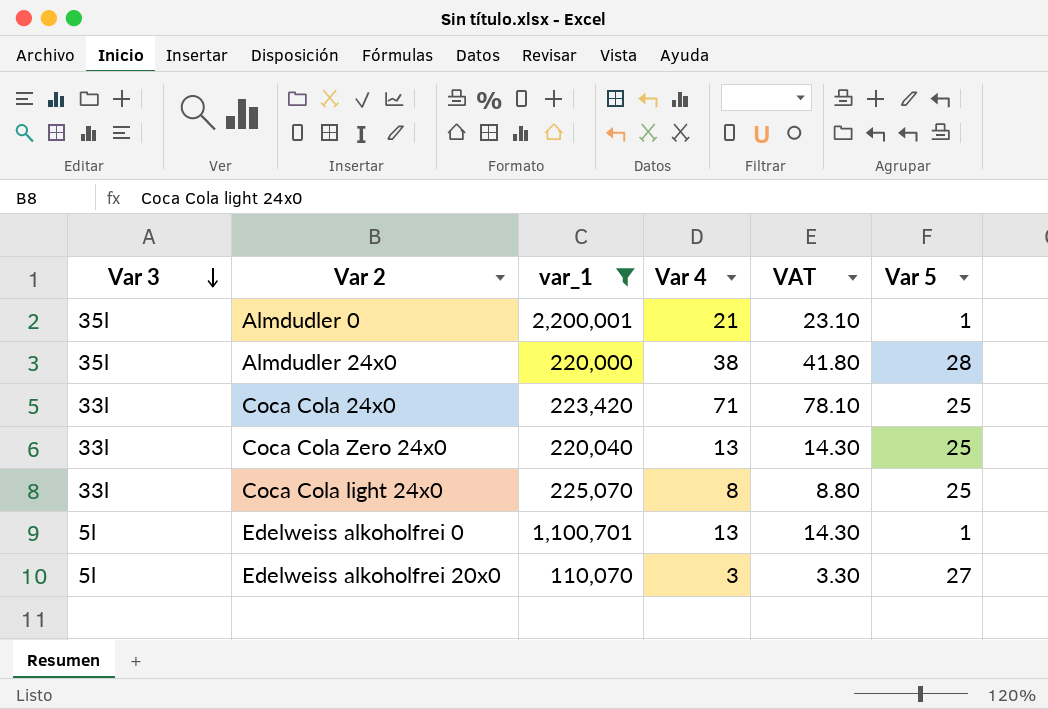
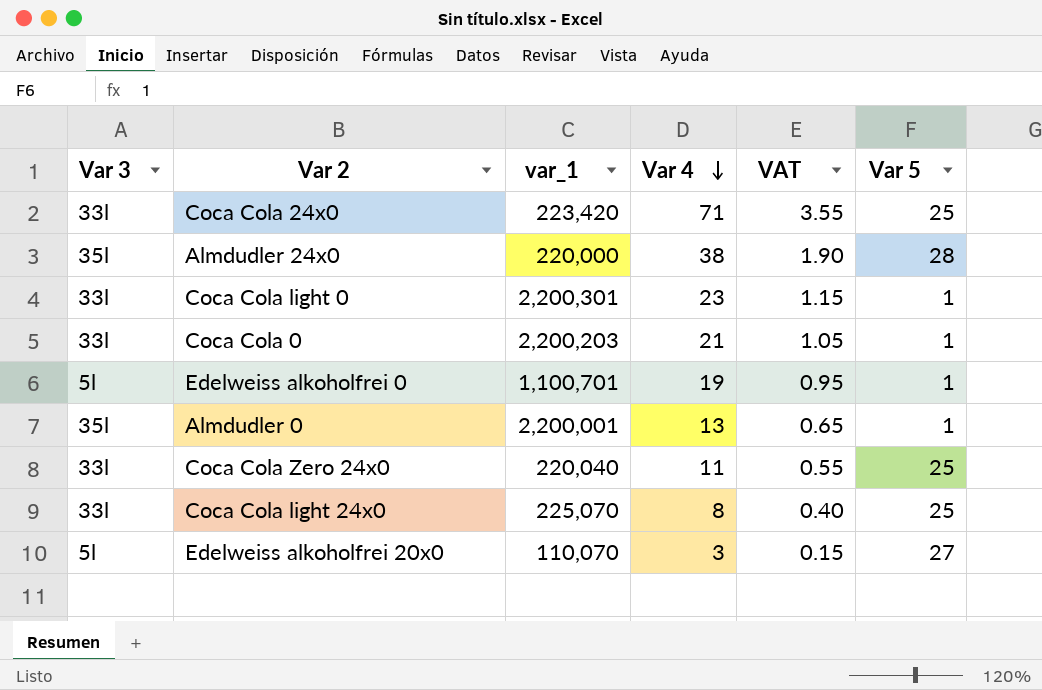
filter: var_1 <= 2,200,001 -> none
row order: Var 3 descending -> Var 4 descending
column VAT | formula: [Var 4] * 1.1 -> [Var 4] * 0.05
Edelweiss alkoholfrei 0 | Var 4: 13 -> 19
Almdudler 0 | Var 4: 21 -> 13
Coca Cola Zero 24x0 | Var 4: 13 -> 11

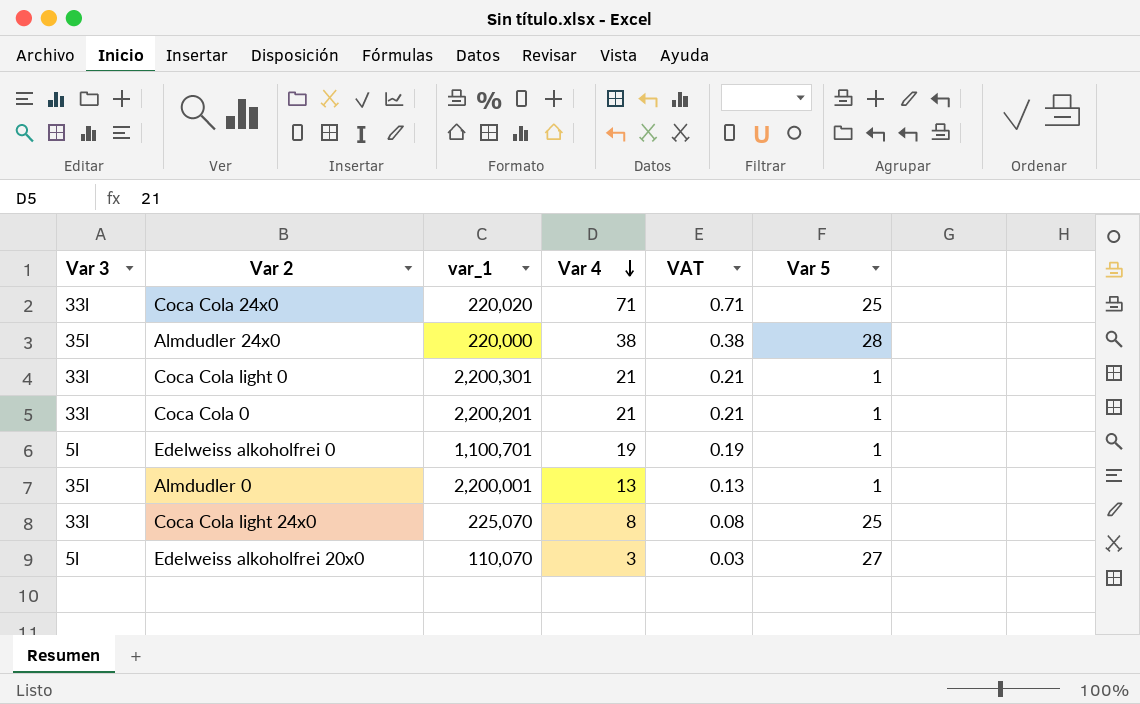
column VAT | formula: [Var 4] * 0.05 -> [Var 4] * 0.01
row Coca Cola Zero 24x0: 33l | 220,040 | 11 | 0.55 | 25 -> none
Coca Cola 24x0 | var_1: 223,420 -> 220,020
Coca Cola light 0 | Var 4: 23 -> 21
Coca Cola 0 | var_1: 2,200,203 -> 2,200,201

